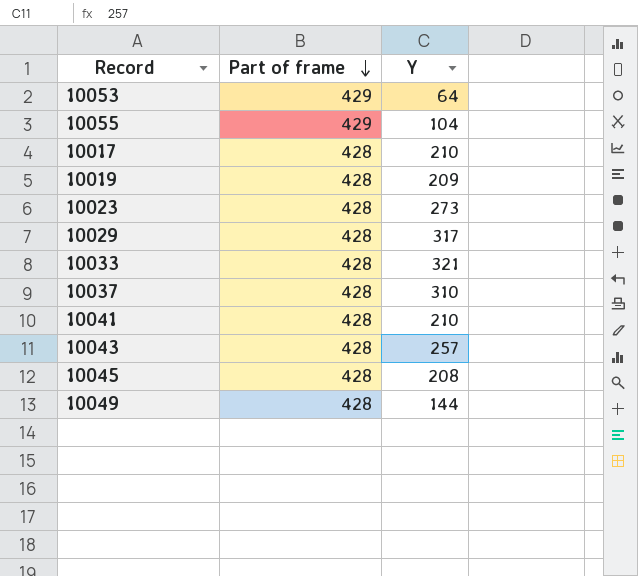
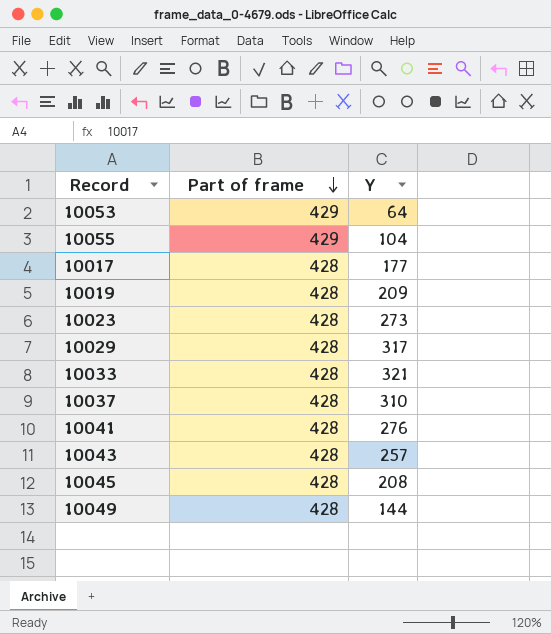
10017 | Y: 210 -> 177
10041 | Y: 210 -> 276

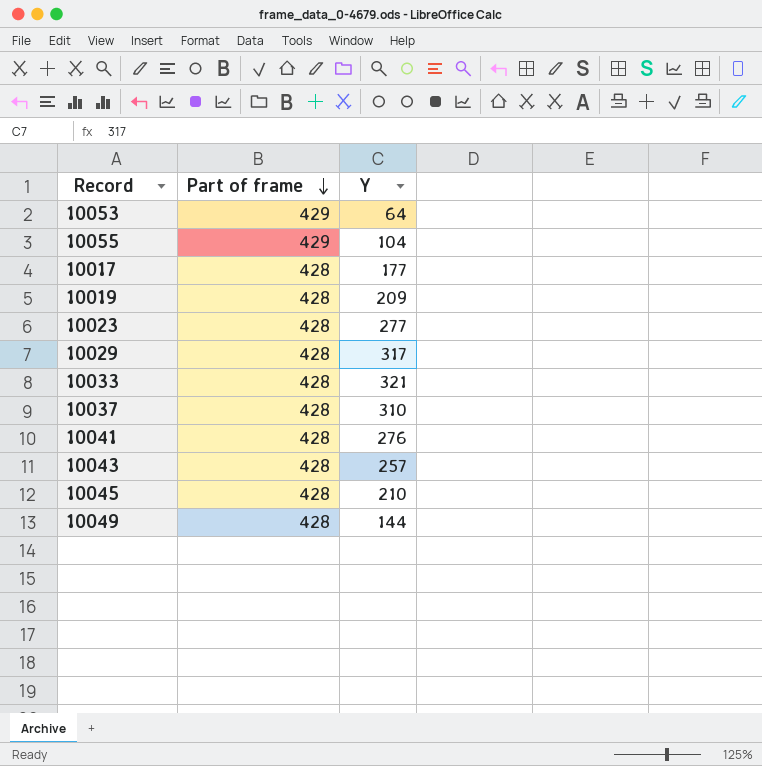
10023 | Y: 273 -> 277
10045 | Y: 208 -> 210

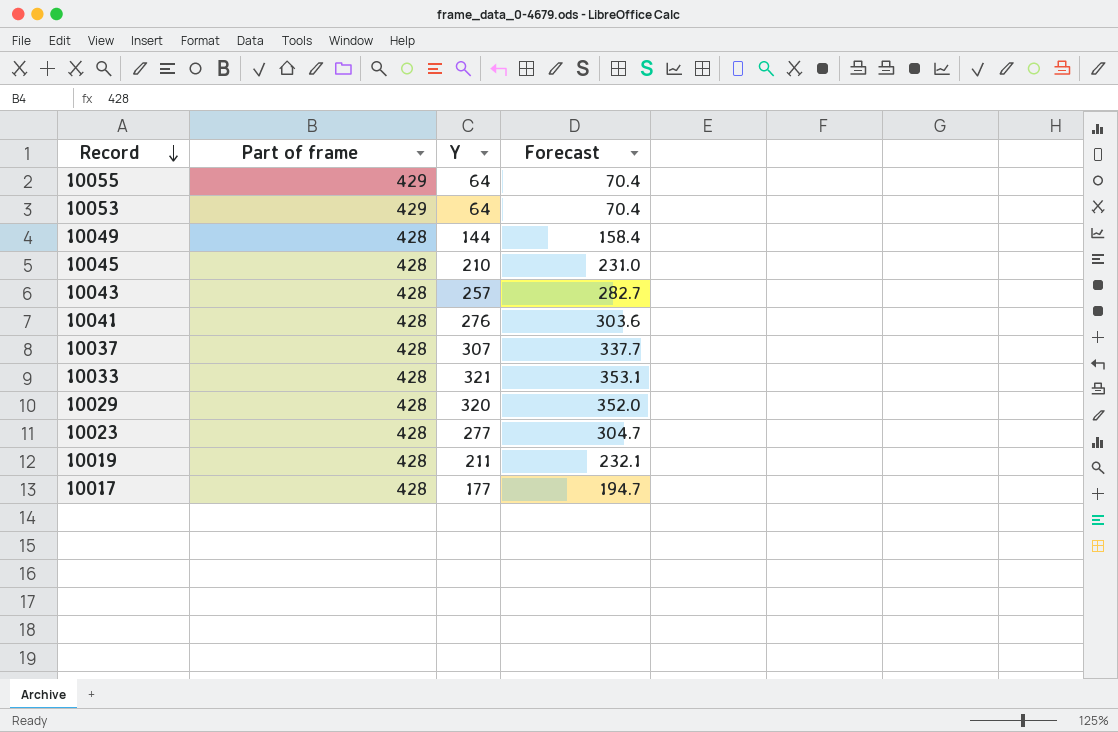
row order: Part of frame descending -> Record descending
column Forecast | formula: none -> [Y] * 1.1
10055 | Y: 104 -> 64
10037 | Y: 310 -> 307
10029 | Y: 317 -> 320
10019 | Y: 209 -> 211

